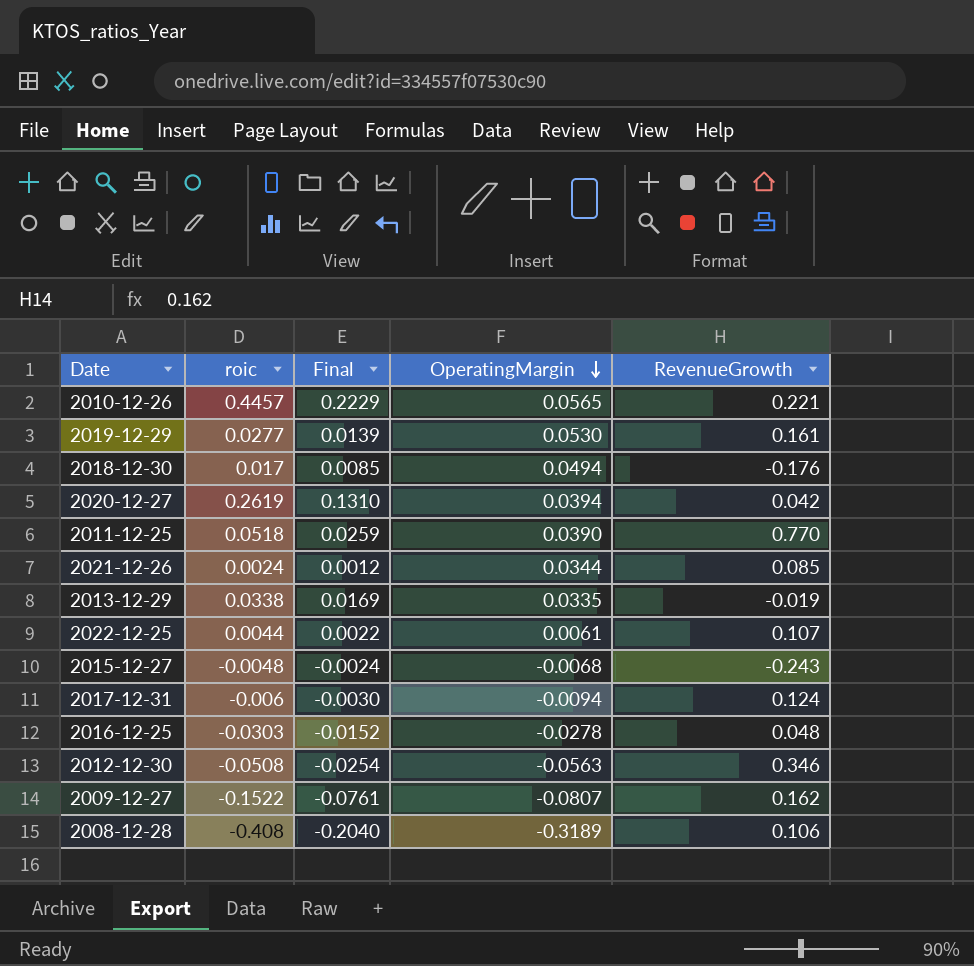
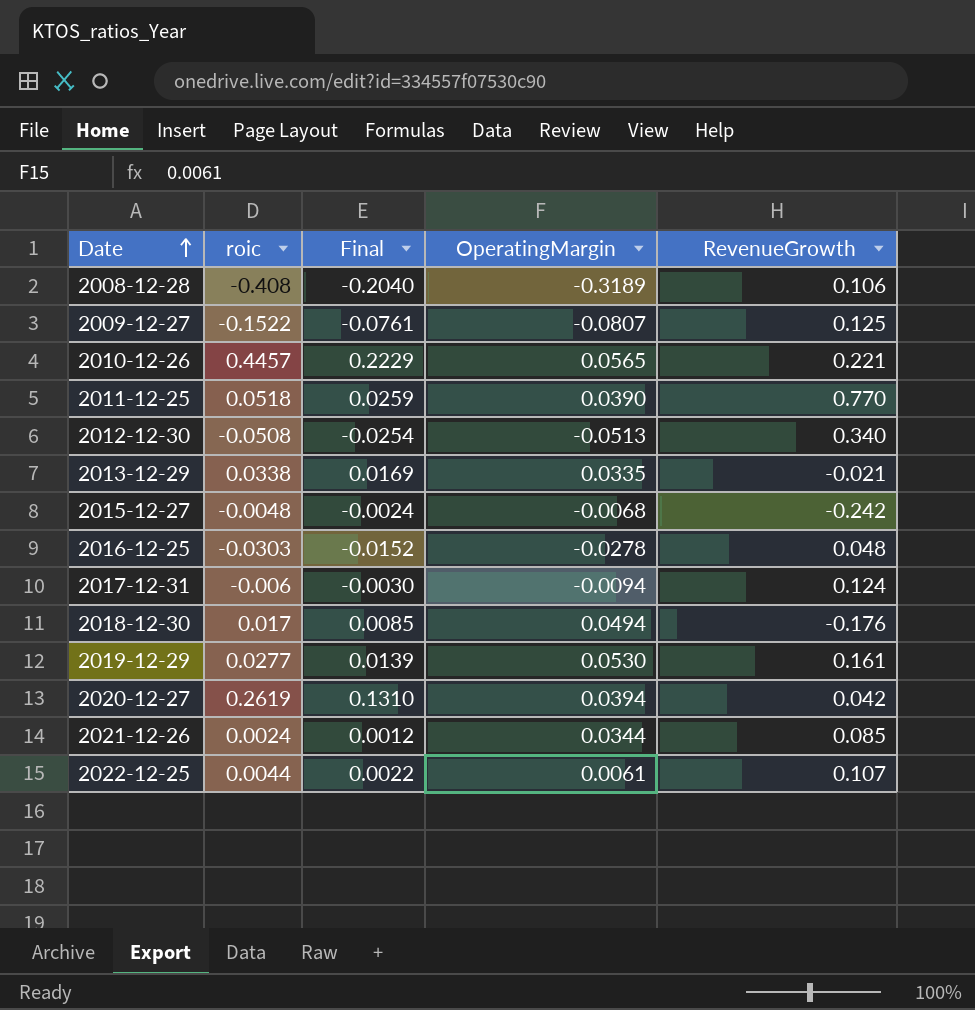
row order: OperatingMargin descending -> Date ascending
2009-12-27 | RevenueGrowth: 0.162 -> 0.125
2012-12-30 | OperatingMargin: -0.0563 -> -0.0513
2012-12-30 | RevenueGrowth: 0.346 -> 0.340
2013-12-29 | RevenueGrowth: -0.019 -> -0.021
2015-12-27 | RevenueGrowth: -0.243 -> -0.242

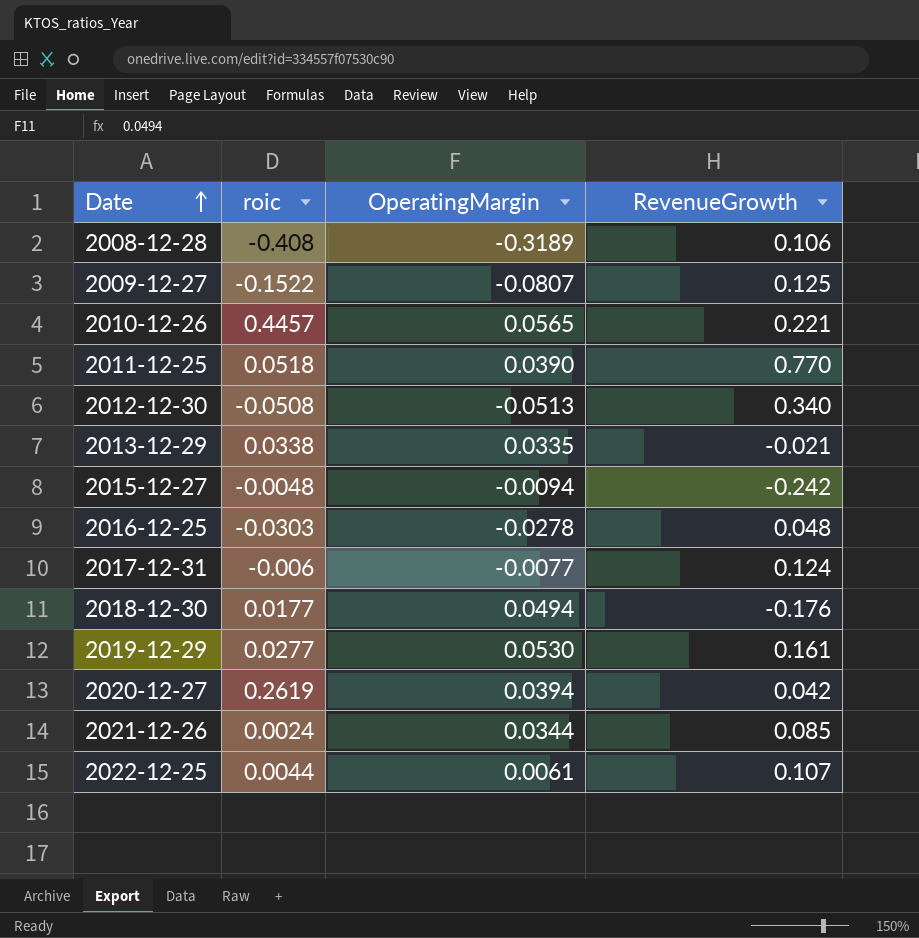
column Final | formula: [roic] * 0.5 -> none
2015-12-27 | OperatingMargin: -0.0068 -> -0.0094
2017-12-31 | OperatingMargin: -0.0094 -> -0.0077
2018-12-30 | roic: 0.017 -> 0.0177

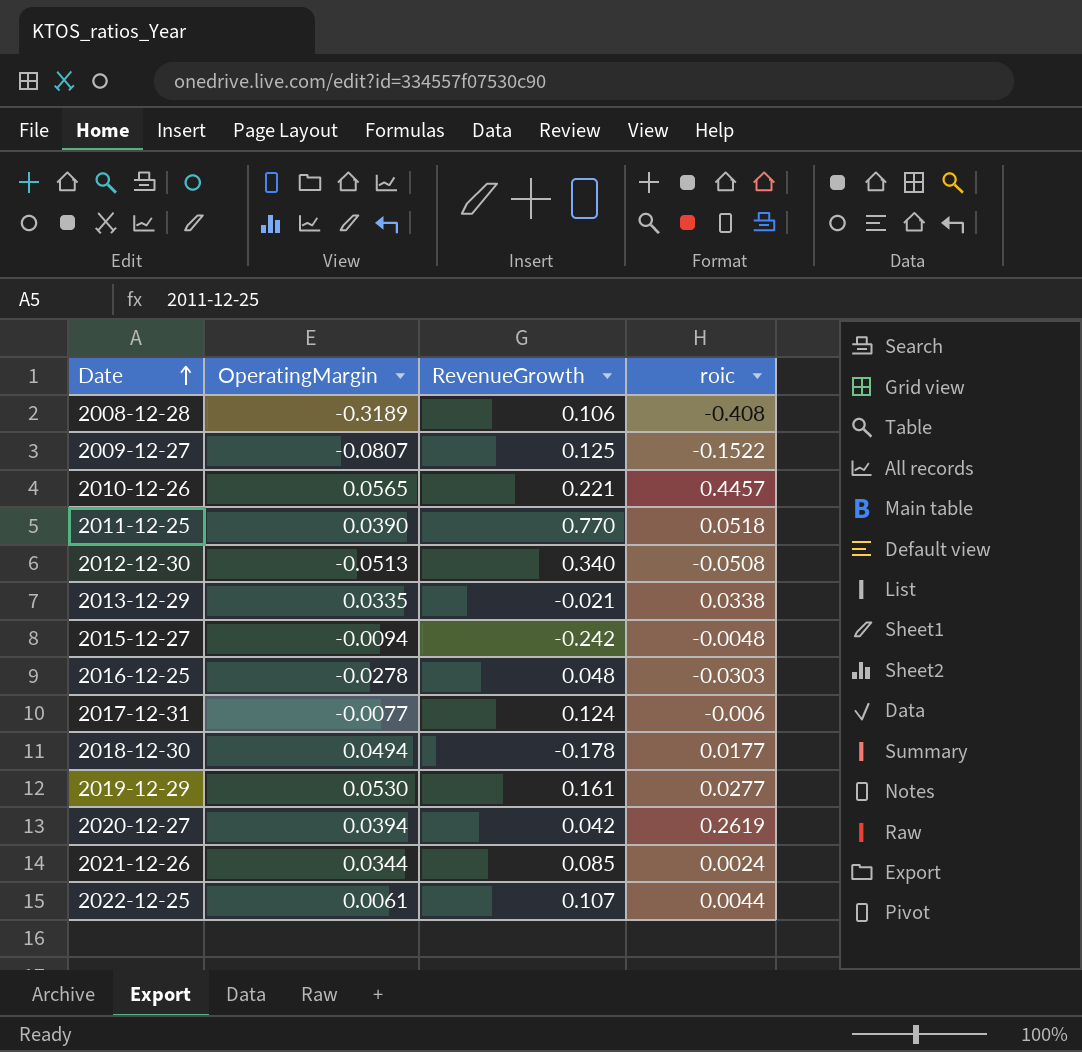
column roic | position: 2 -> 4
2018-12-30 | RevenueGrowth: -0.176 -> -0.178

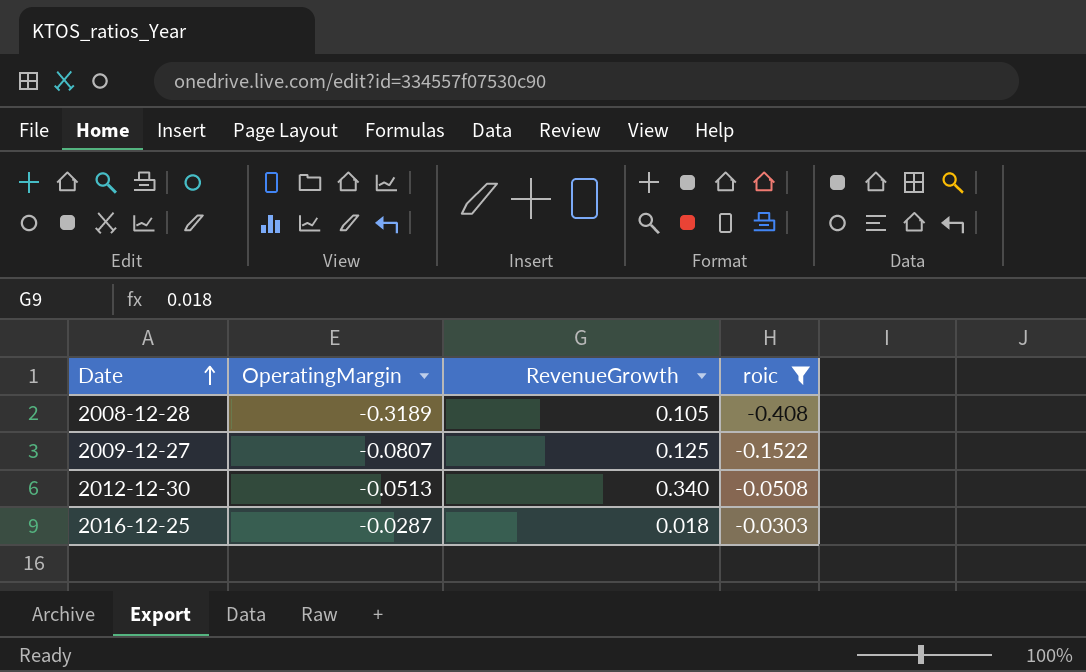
filter: none -> roic <= -0.0303
2008-12-28 | RevenueGrowth: 0.106 -> 0.105
2016-12-25 | OperatingMargin: -0.0278 -> -0.0287
2016-12-25 | RevenueGrowth: 0.048 -> 0.018

